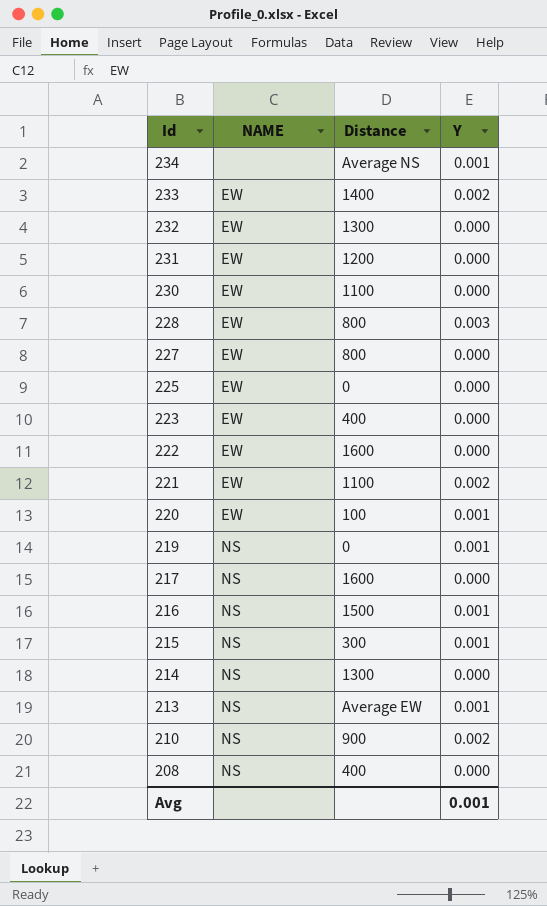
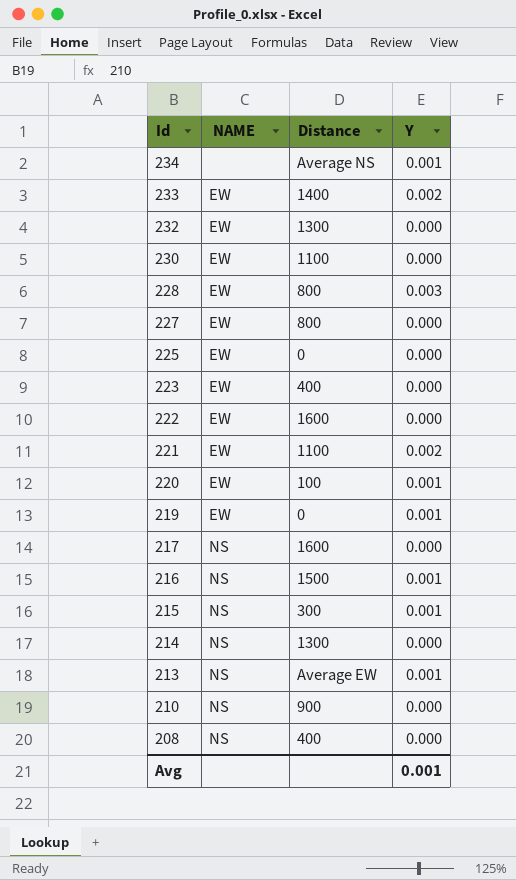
row 231: EW | 1200 | 0.000 -> none
219 | NAME: NS -> EW
210 | Y: 0.002 -> 0.000

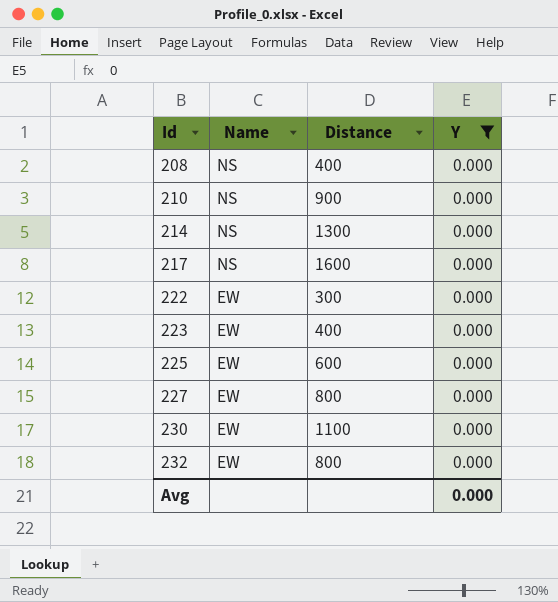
filter: none -> Y = 0.000
row order: Id descending -> Id ascending
column name: NAME -> Name
222 | Distance: 1600 -> 300
225 | Distance: 0 -> 600
232 | Distance: 1300 -> 800
Avg | Y: 0.001 -> 0.000

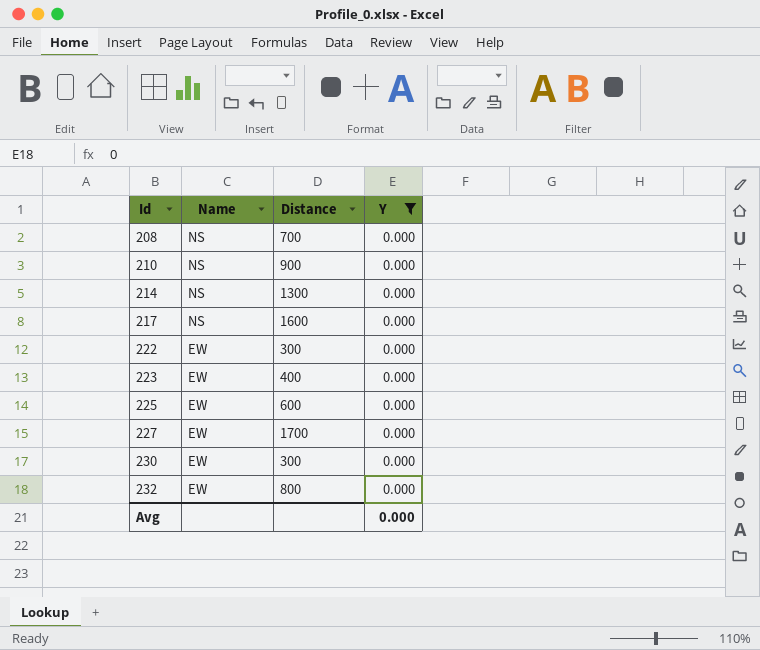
208 | Distance: 400 -> 700
227 | Distance: 800 -> 1700
230 | Distance: 1100 -> 300

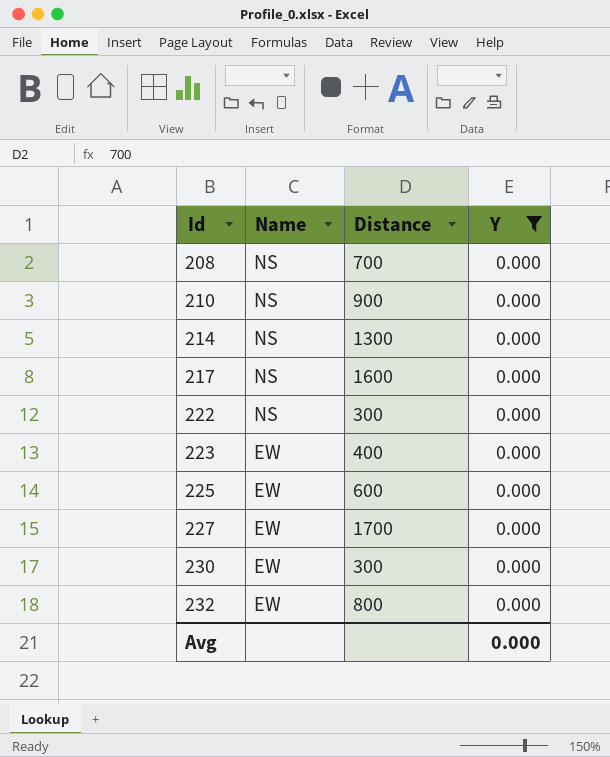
222 | Name: EW -> NS

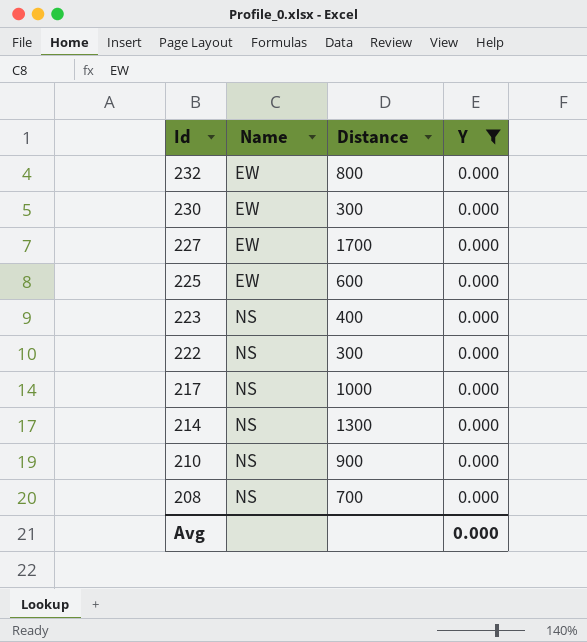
row order: Id ascending -> Id descending
223 | Name: EW -> NS
217 | Distance: 1600 -> 1000

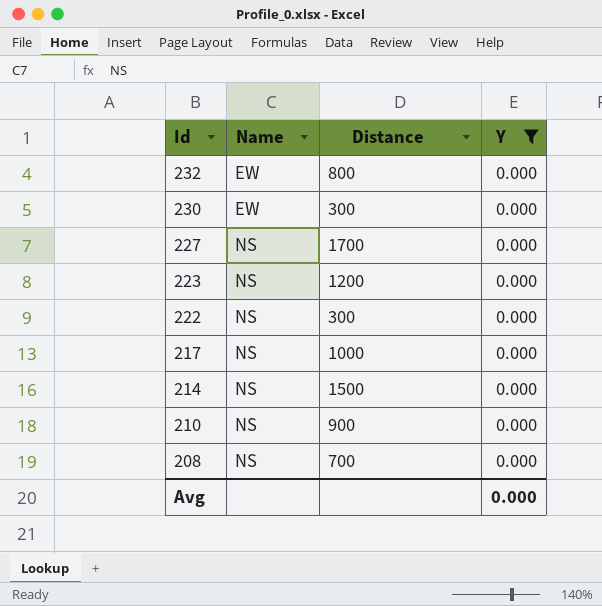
row 225: EW | 600 | 0.000 -> none
227 | Name: EW -> NS
223 | Distance: 400 -> 1200
214 | Distance: 1300 -> 1500

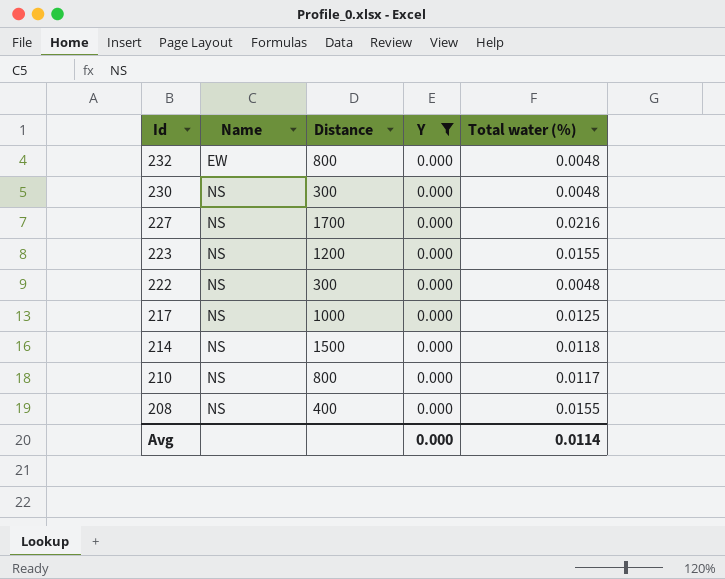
column Total water (%) | position: none -> 5
230 | Name: EW -> NS
210 | Distance: 900 -> 800
208 | Distance: 700 -> 400

